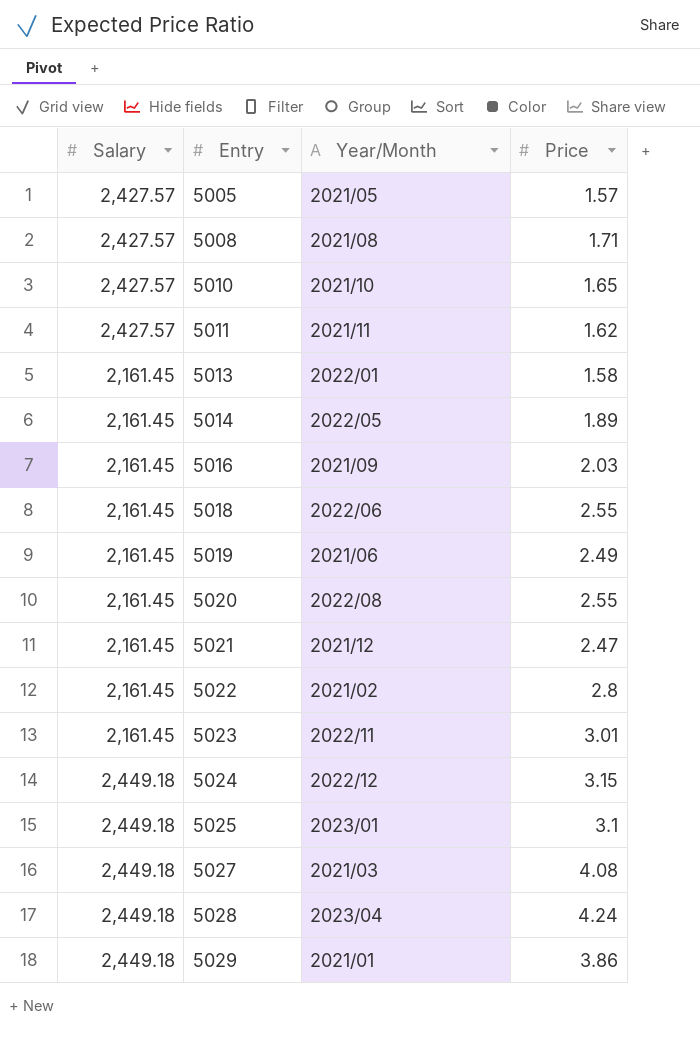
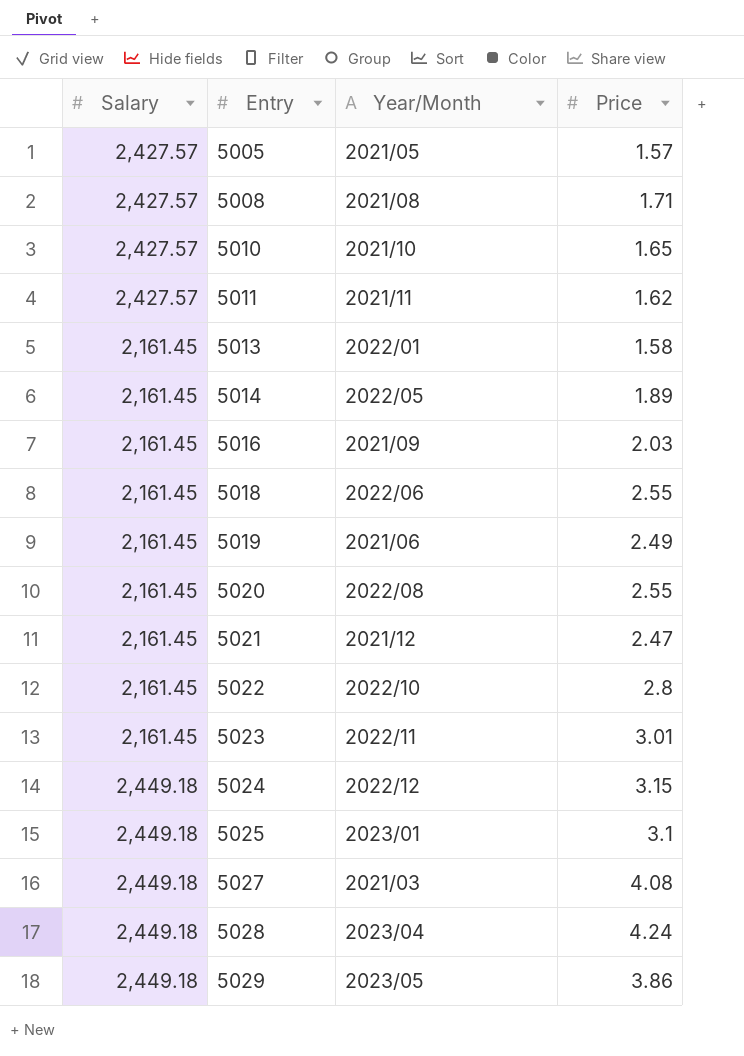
5022 | Year/Month: 2021/02 -> 2022/10
5029 | Year/Month: 2021/01 -> 2023/05

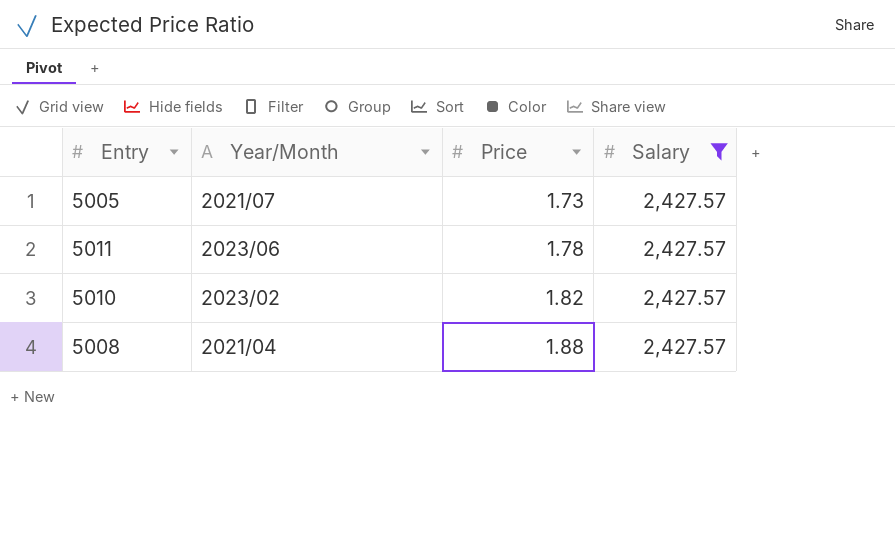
filter: none -> Salary = 2,427.57
row order: Entry ascending -> Price ascending
column Salary | position: 1 -> 4
5005 | Year/Month: 2021/05 -> 2021/07
5005 | Price: 1.57 -> 1.73
5011 | Year/Month: 2021/11 -> 2023/06
5011 | Price: 1.62 -> 1.78
5010 | Year/Month: 2021/10 -> 2023/02
5010 | Price: 1.65 -> 1.82
5008 | Year/Month: 2021/08 -> 2021/04
5008 | Price: 1.71 -> 1.88

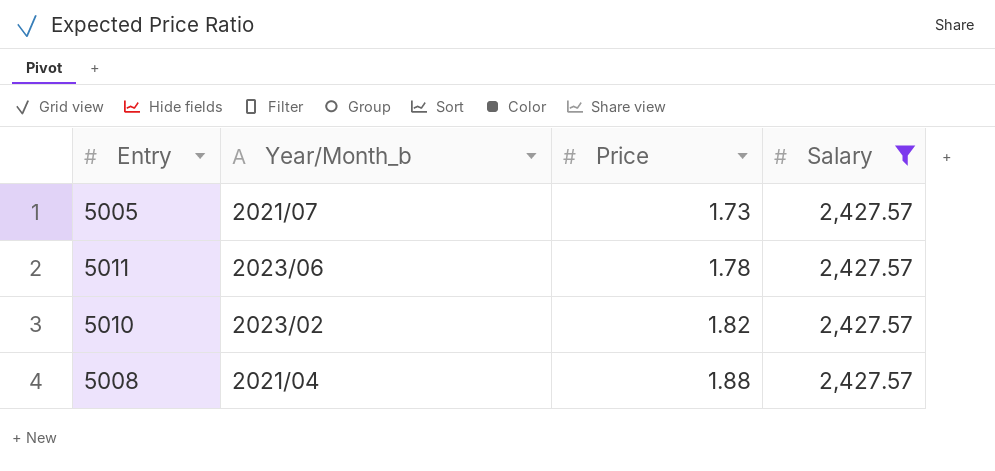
column name: Year/Month -> Year/Month_b

